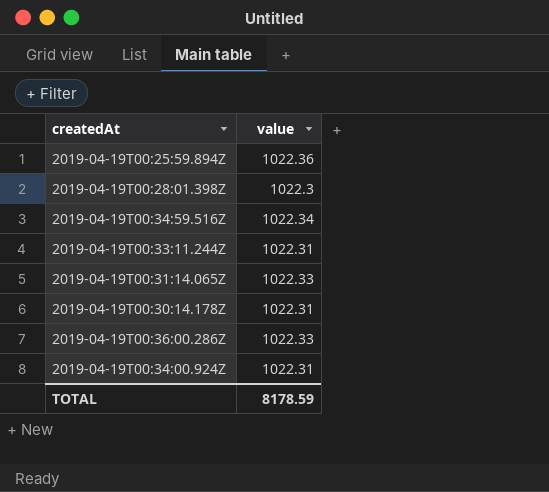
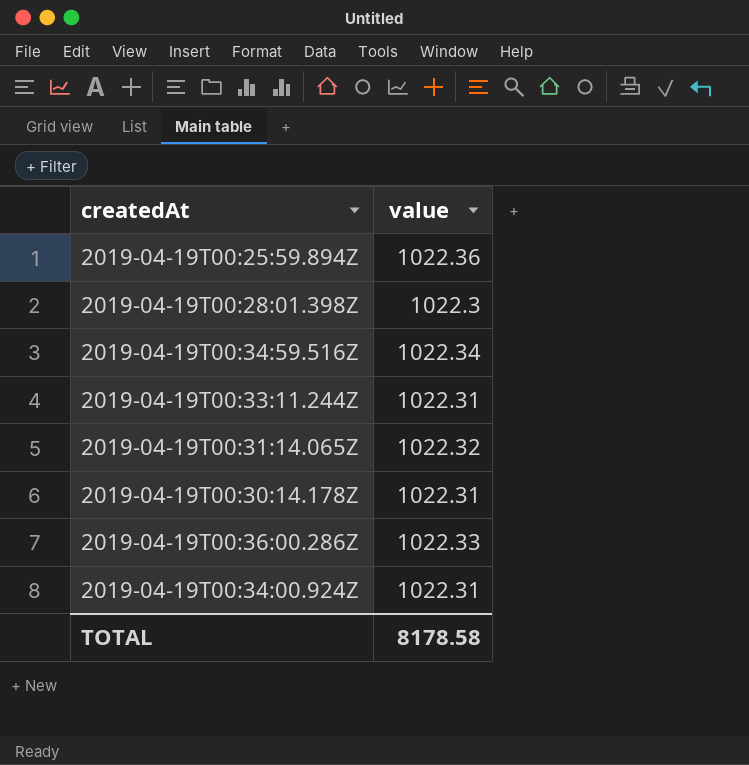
2019-04-19T00:31:14.065Z | value: 1022.33 -> 1022.32
TOTAL | value: 8178.59 -> 8178.58

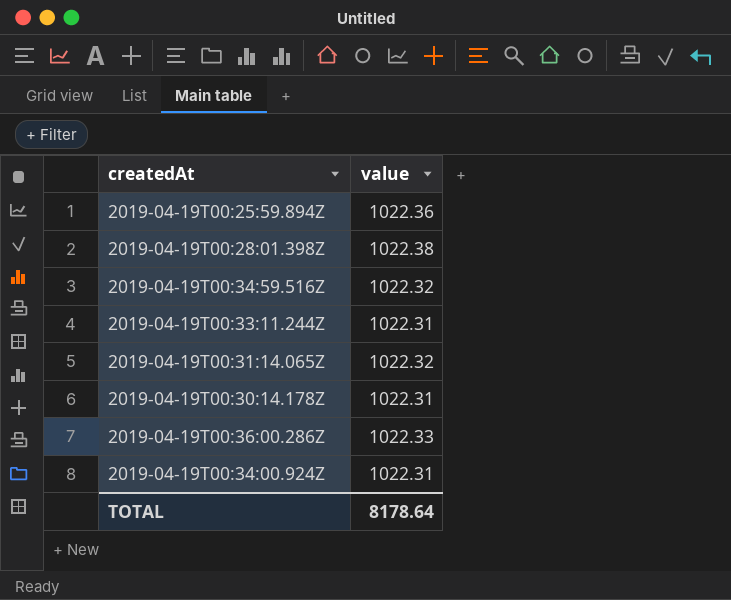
2019-04-19T00:28:01.398Z | value: 1022.3 -> 1022.38
2019-04-19T00:34:59.516Z | value: 1022.34 -> 1022.32
TOTAL | value: 8178.58 -> 8178.64

